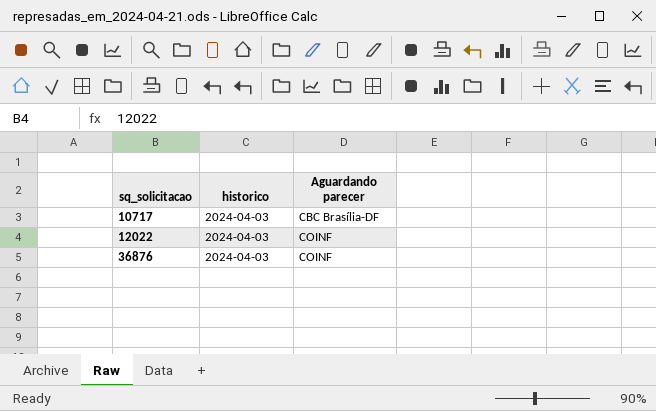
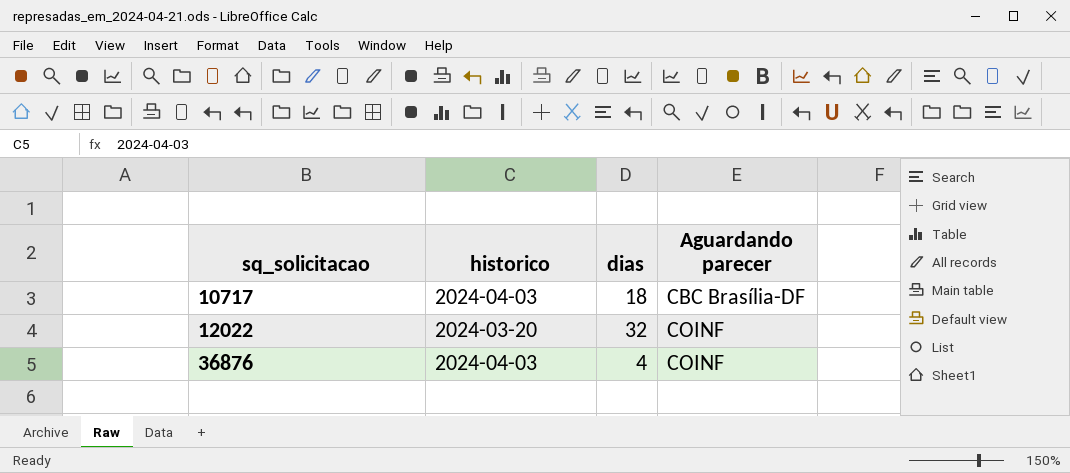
column dias | position: none -> 3
12022 | historico: 2024-04-03 -> 2024-03-20

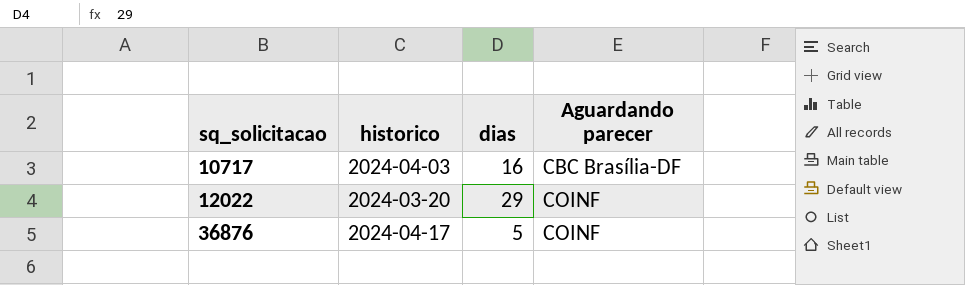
10717 | dias: 18 -> 16
12022 | dias: 32 -> 29
36876 | historico: 2024-04-03 -> 2024-04-17
36876 | dias: 4 -> 5

